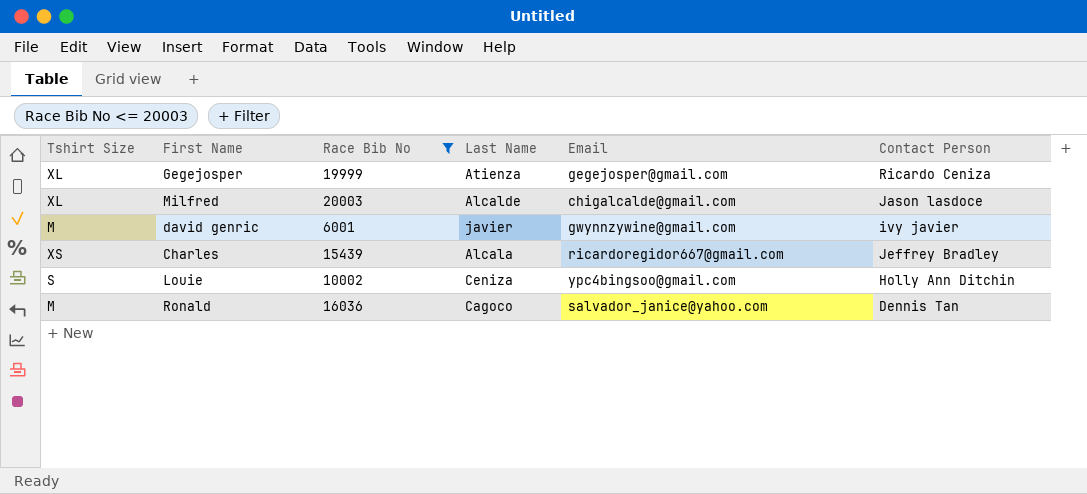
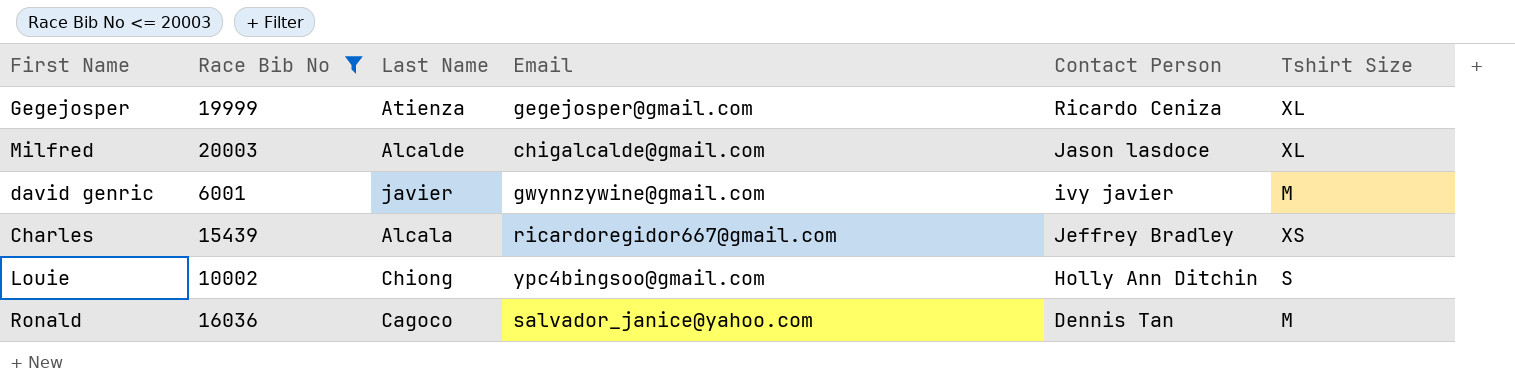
column Tshirt Size | position: 1 -> 6
Louie | Last Name: Ceniza -> Chiong

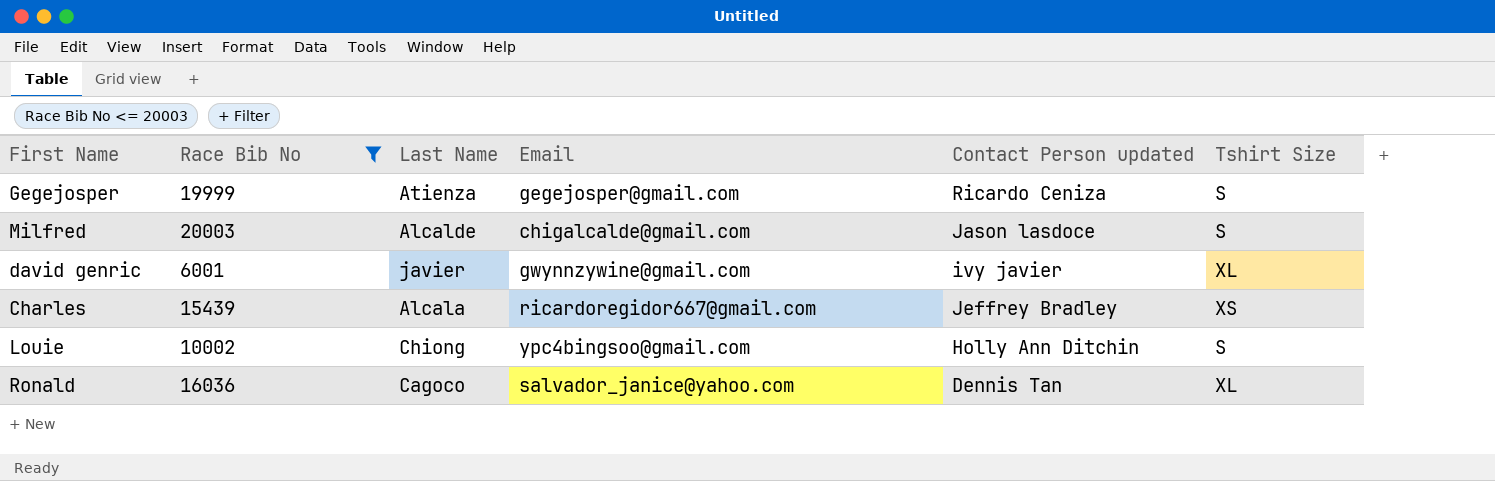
column name: Contact Person -> Contact Person updated
Gegejosper | Tshirt Size: XL -> S
Milfred | Tshirt Size: XL -> S
david genric | Tshirt Size: M -> XL
Ronald | Tshirt Size: M -> XL

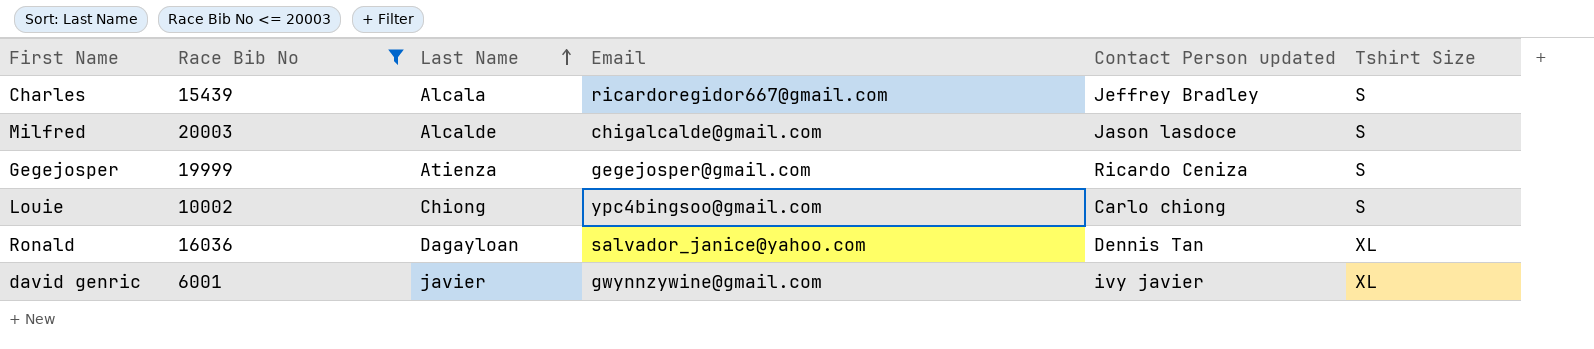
row order: none -> Last Name ascending
Charles | Tshirt Size: XS -> S
Louie | Contact Person updated: Holly Ann Ditchin -> Carlo chiong
Ronald | Last Name: Cagoco -> Dagayloan

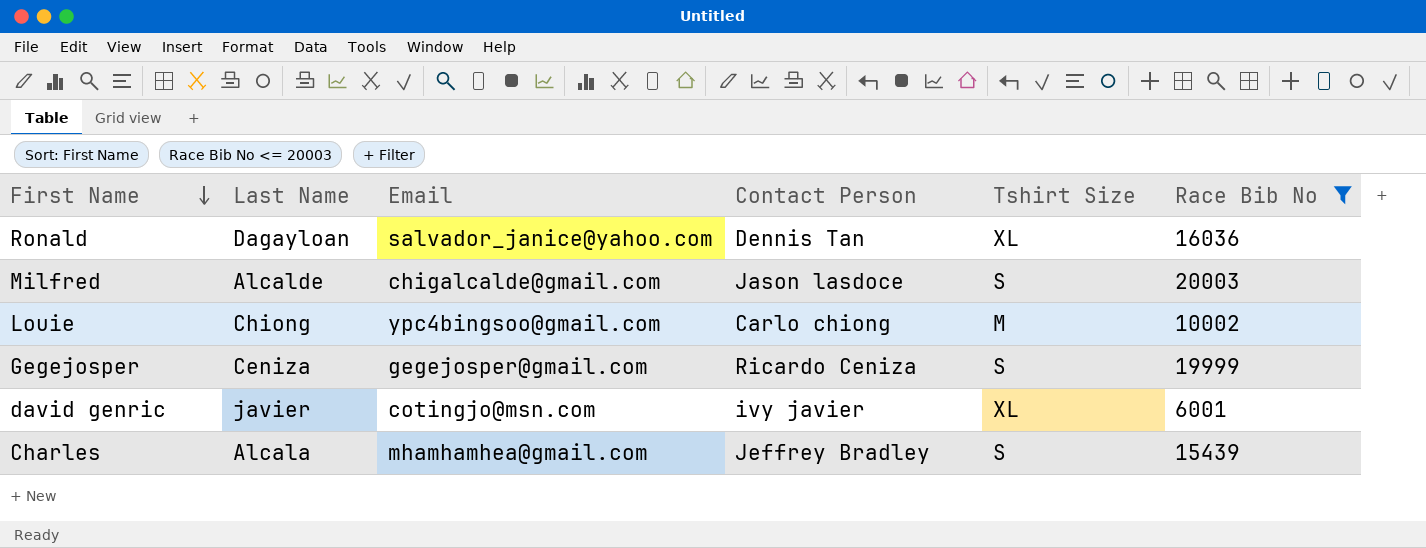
row order: Last Name ascending -> First Name descending
column name: Contact Person updated -> Contact Person
column Race Bib No | position: 2 -> 6
Louie | Tshirt Size: S -> M
Gegejosper | Last Name: Atienza -> Ceniza
david genric | Email: gwynnzywine@gmail.com -> cotingjo@msn.com
Charles | Email: ricardoregidor667@gmail.com -> mhamhamhea@gmail.com

